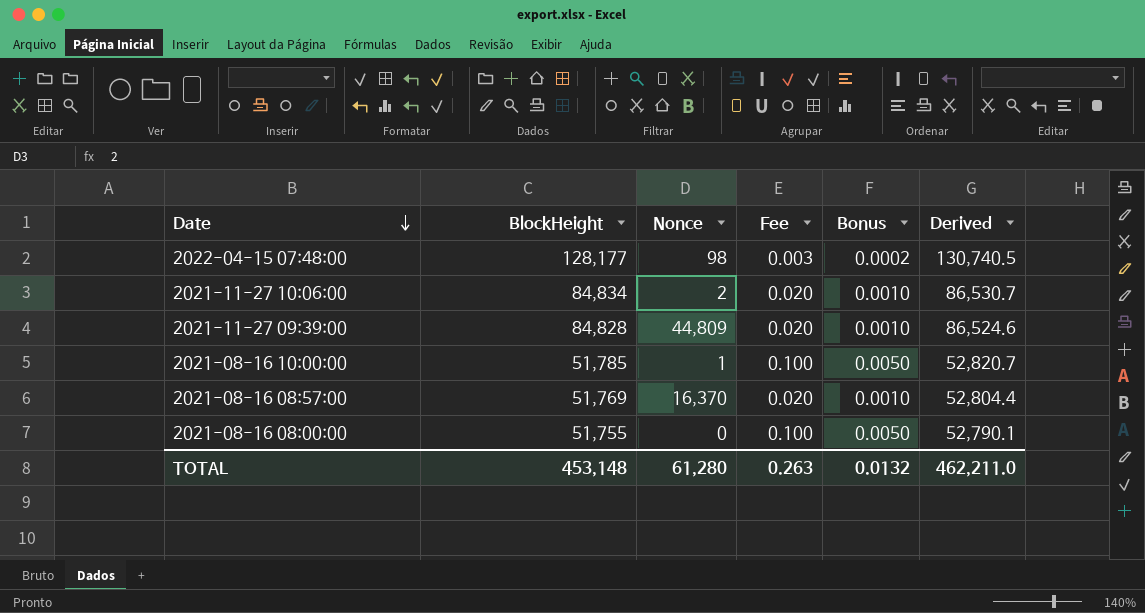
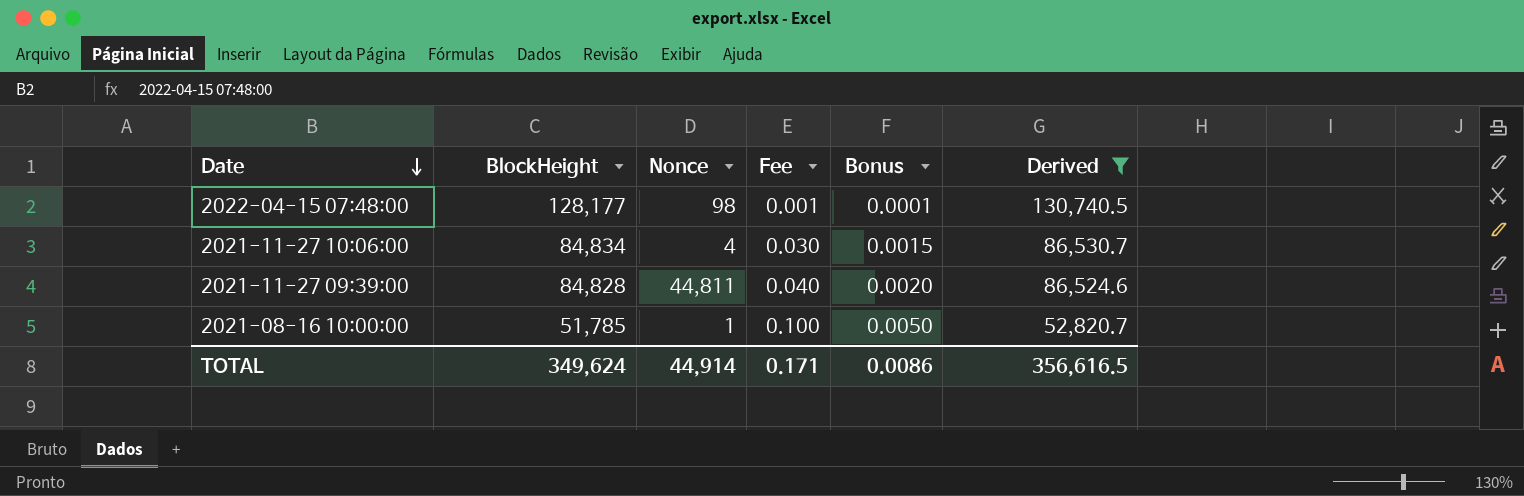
filter: none -> Derived >= 52,820.7
2022-04-15 07:48:00 | Fee: 0.003 -> 0.001
2022-04-15 07:48:00 | Bonus: 0.0002 -> 0.0001
2021-11-27 10:06:00 | Nonce: 2 -> 4
2021-11-27 10:06:00 | Fee: 0.020 -> 0.030
2021-11-27 10:06:00 | Bonus: 0.0010 -> 0.0015
2021-11-27 09:39:00 | Nonce: 44,809 -> 44,811
2021-11-27 09:39:00 | Fee: 0.020 -> 0.040
2021-11-27 09:39:00 | Bonus: 0.0010 -> 0.0020
TOTAL | BlockHeight: 453,148 -> 349,624
TOTAL | Nonce: 61,280 -> 44,914
TOTAL | Fee: 0.263 -> 0.171
TOTAL | Bonus: 0.0132 -> 0.0086
TOTAL | Derived: 462,211.0 -> 356,616.5

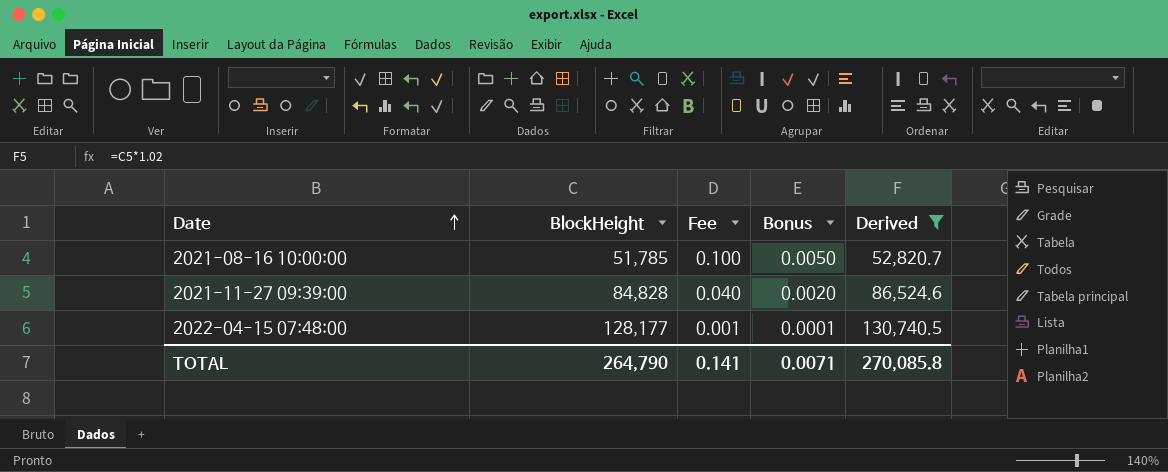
row order: Date descending -> Date ascending
column Nonce | position: 3 -> none
row 2021-11-27 10:06:00: 84,834 | 4 | 0.030 | 0.0015 | 86,530.7 -> none
TOTAL | BlockHeight: 349,624 -> 264,790
TOTAL | Fee: 0.171 -> 0.141
TOTAL | Bonus: 0.0086 -> 0.0071
TOTAL | Derived: 356,616.5 -> 270,085.8

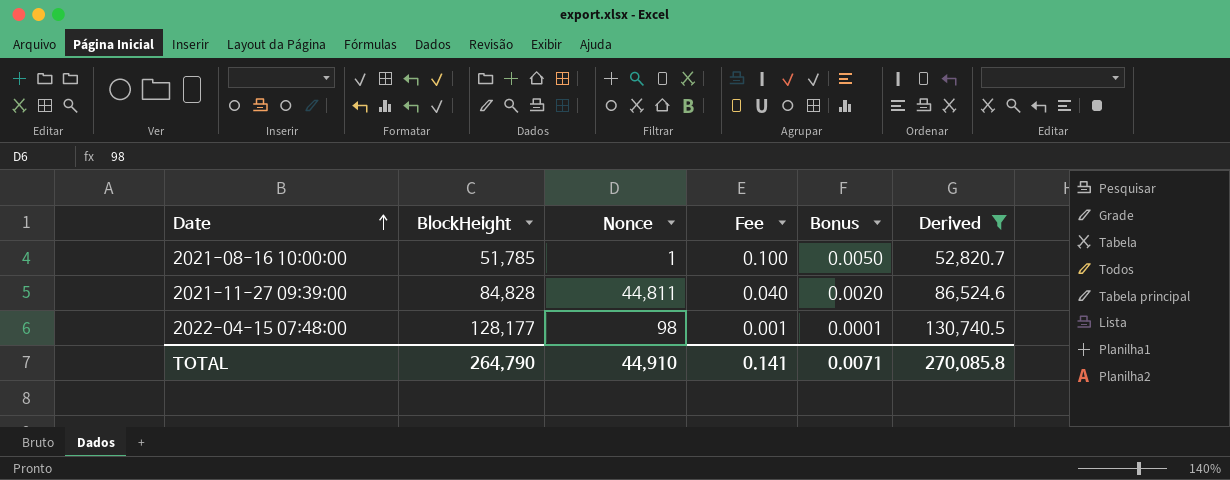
column Nonce | position: none -> 3

